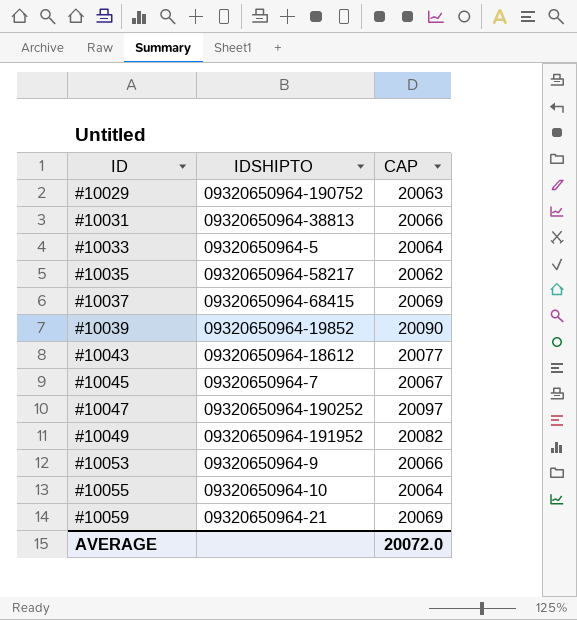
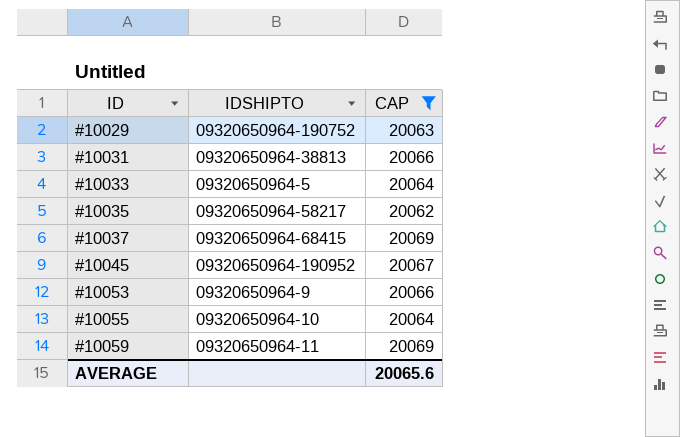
filter: none -> CAP <= 20069
#10045 | IDSHIPTO: 09320650964-7 -> 09320650964-190952
#10059 | IDSHIPTO: 09320650964-21 -> 09320650964-11
AVERAGE | CAP: 20072.0 -> 20065.6

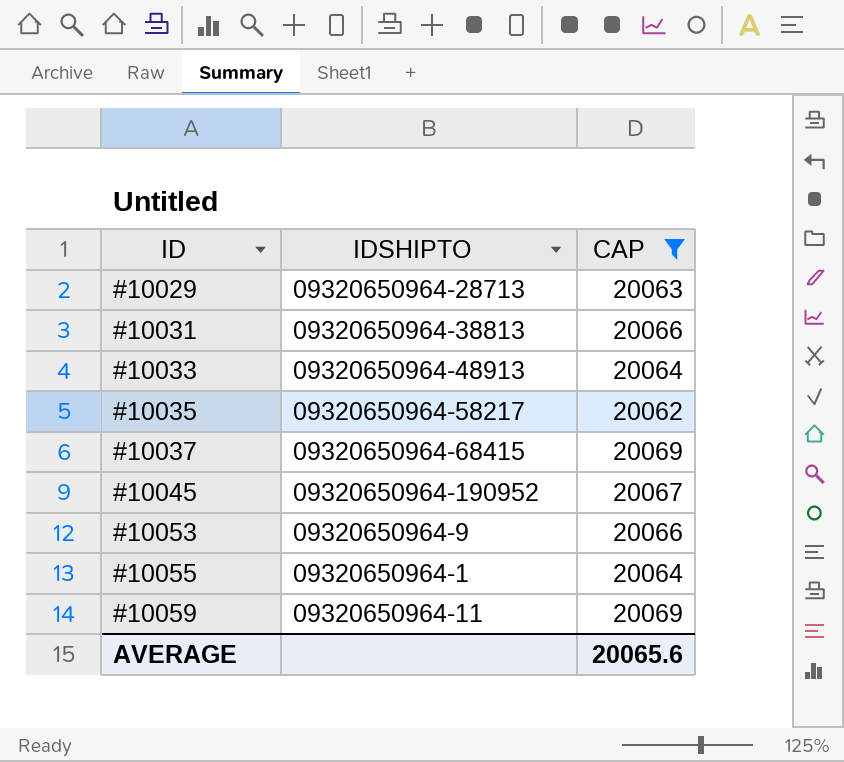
#10029 | IDSHIPTO: 09320650964-190752 -> 09320650964-28713
#10033 | IDSHIPTO: 09320650964-5 -> 09320650964-48913
#10055 | IDSHIPTO: 09320650964-10 -> 09320650964-1

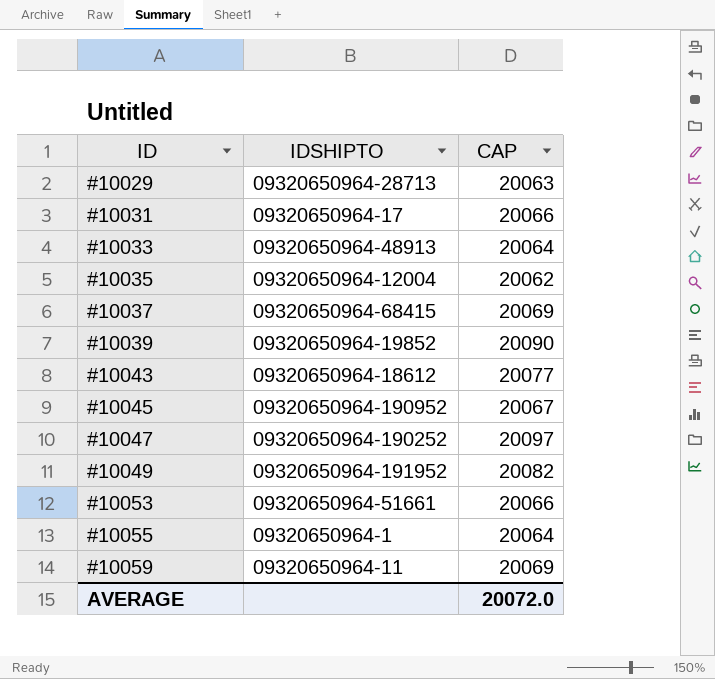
filter: CAP <= 20069 -> none
#10031 | IDSHIPTO: 09320650964-38813 -> 09320650964-17
#10035 | IDSHIPTO: 09320650964-58217 -> 09320650964-12004
#10053 | IDSHIPTO: 09320650964-9 -> 09320650964-51661
AVERAGE | CAP: 20065.6 -> 20072.0

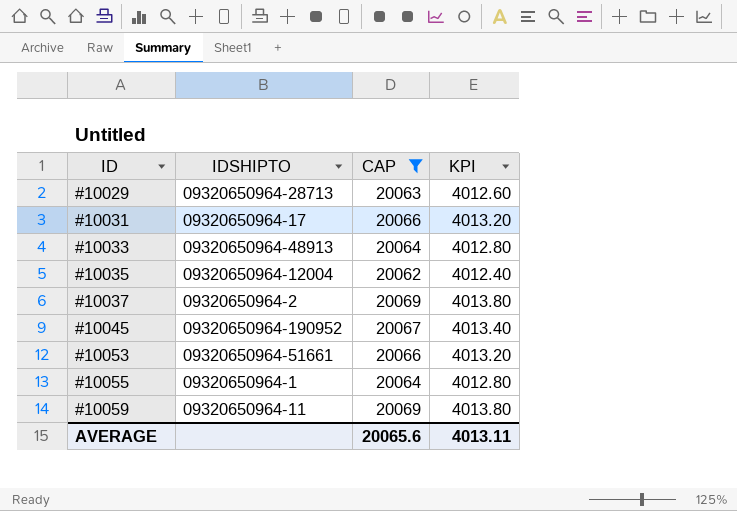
filter: none -> CAP <= 20069
column KPI | formula: none -> [CAP] * 0.2
#10037 | IDSHIPTO: 09320650964-68415 -> 09320650964-2
AVERAGE | CAP: 20072.0 -> 20065.6

